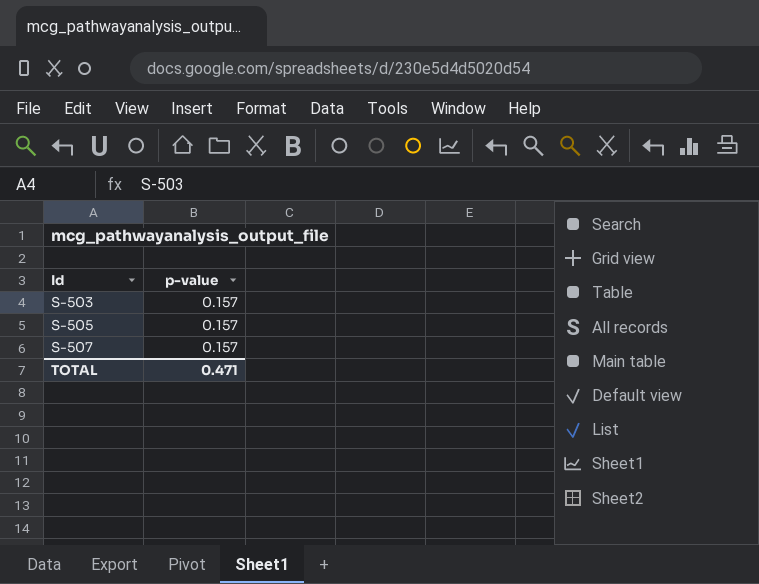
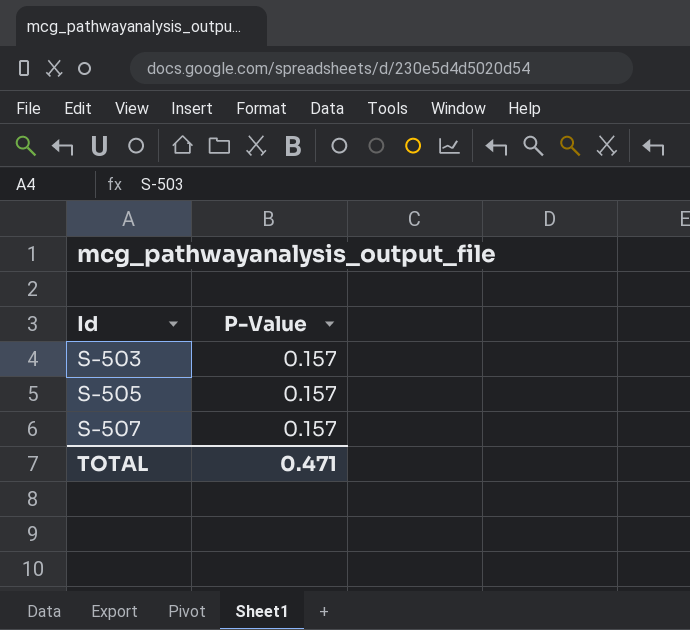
column name: p-value -> P-Value

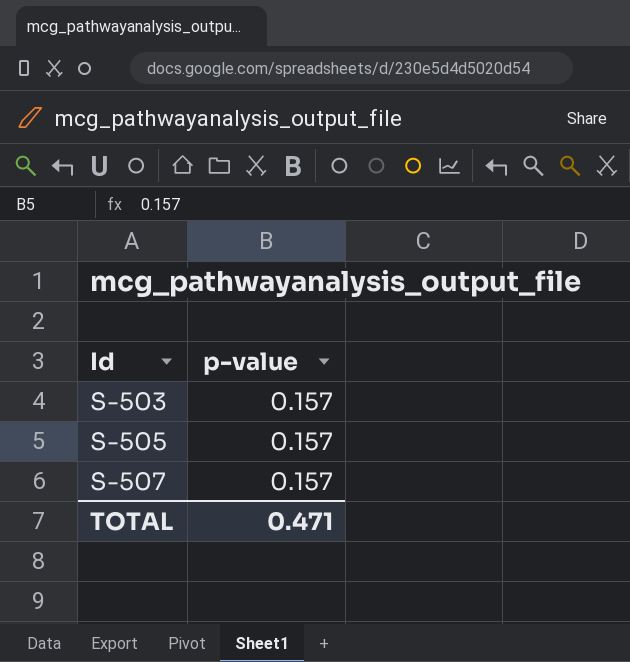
column name: P-Value -> p-value

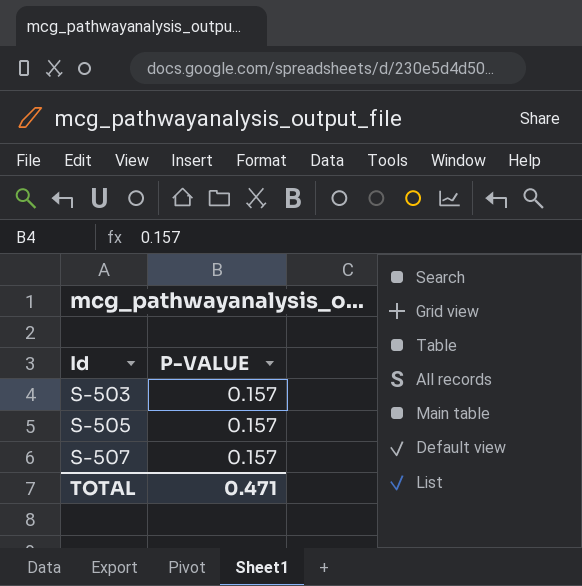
column name: p-value -> P-VALUE

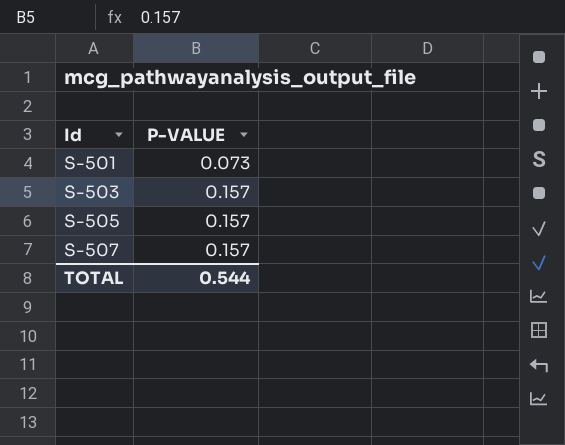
row S-501: none -> 0.073
TOTAL | P-VALUE: 0.471 -> 0.544

